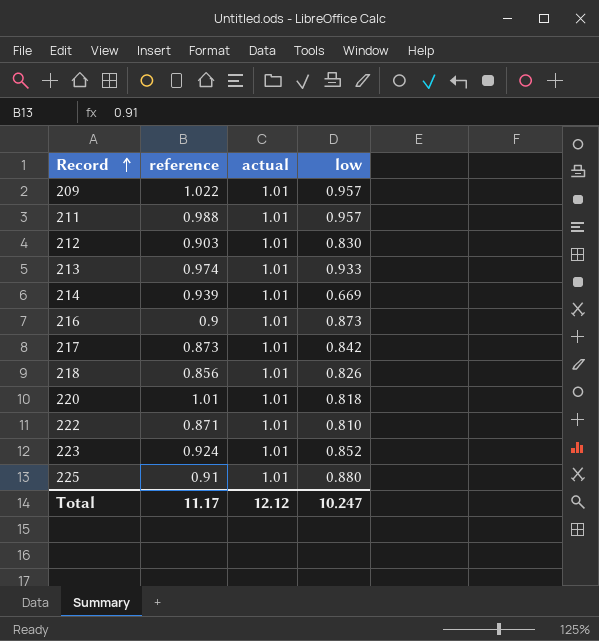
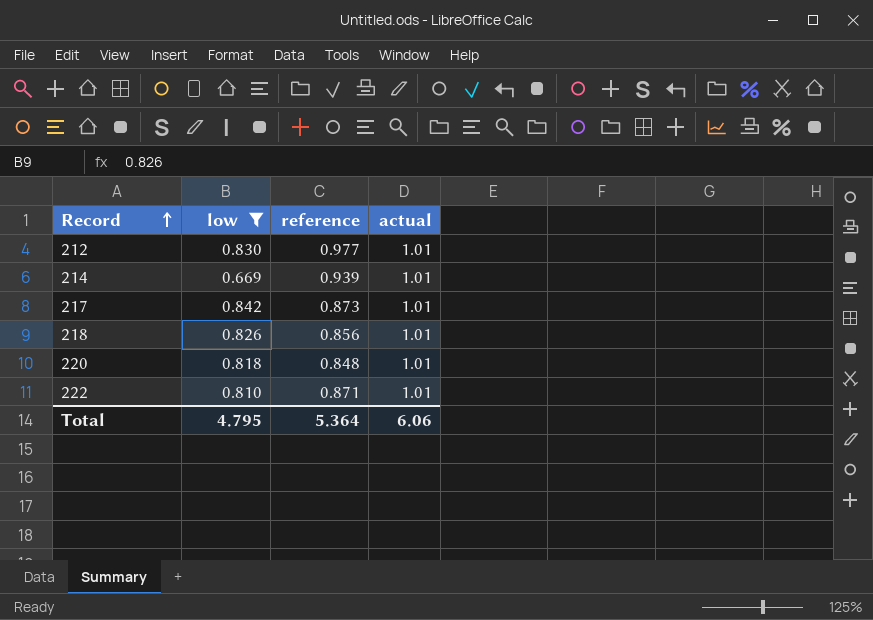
filter: none -> low <= 0.842
column low | position: 4 -> 2
212 | reference: 0.903 -> 0.977
220 | reference: 1.01 -> 0.848
Total | low: 10.247 -> 4.795
Total | reference: 11.17 -> 5.364
Total | actual: 12.12 -> 6.06

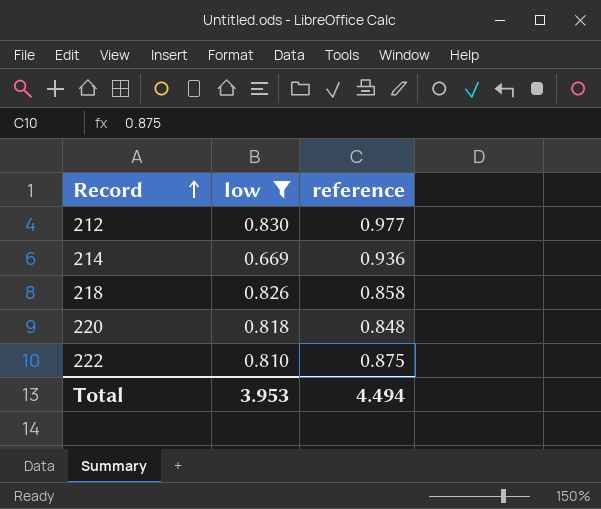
column actual | position: 4 -> none
row 217: 0.842 | 0.873 | 1.01 -> none
214 | reference: 0.939 -> 0.936
218 | reference: 0.856 -> 0.858
222 | reference: 0.871 -> 0.875
Total | low: 4.795 -> 3.953
Total | reference: 5.364 -> 4.494

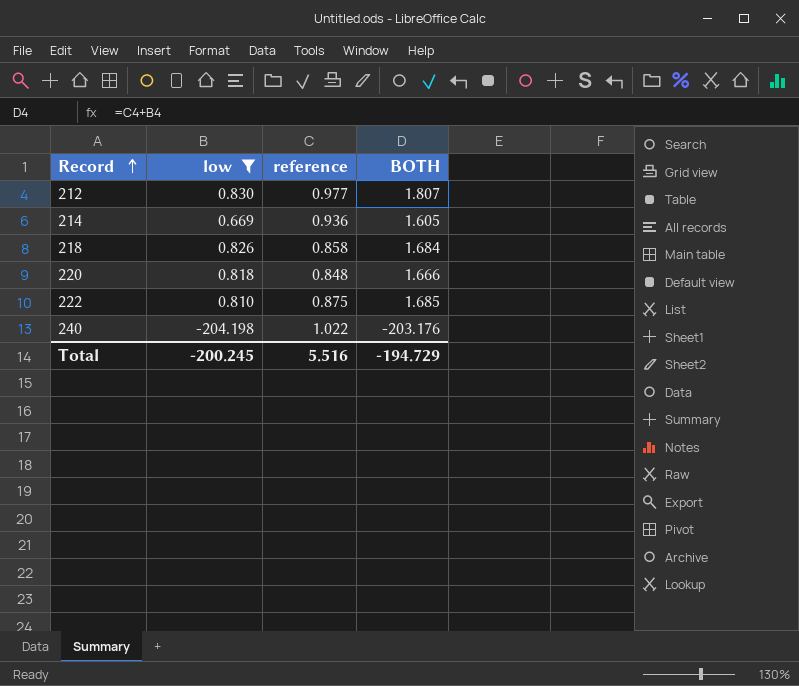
column BOTH | formula: none -> [low] + [reference]
row 240: none -> -204.198 | 1.022 | -203.176
Total | low: 3.953 -> -200.245
Total | reference: 4.494 -> 5.516

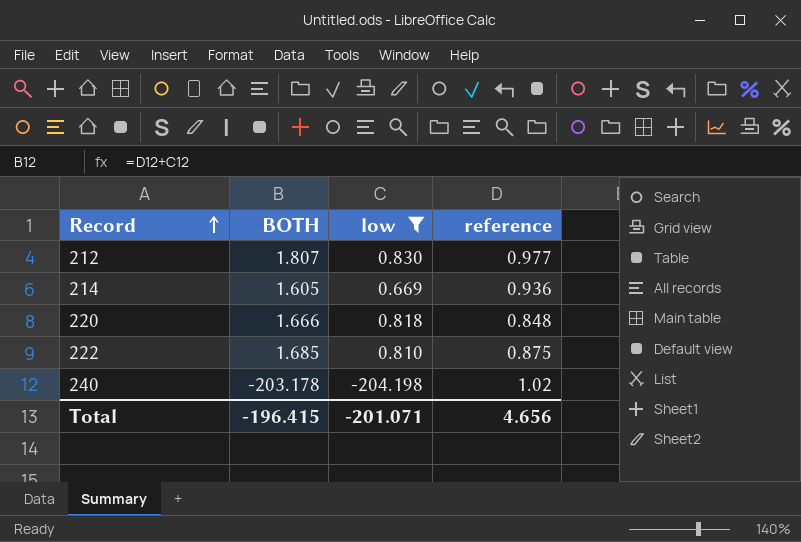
column BOTH | position: 4 -> 2
row 218: 0.826 | 0.858 | 1.684 -> none
240 | BOTH: -203.176 -> -203.178
240 | reference: 1.022 -> 1.02
Total | BOTH: -194.729 -> -196.415
Total | low: -200.245 -> -201.071
Total | reference: 5.516 -> 4.656

